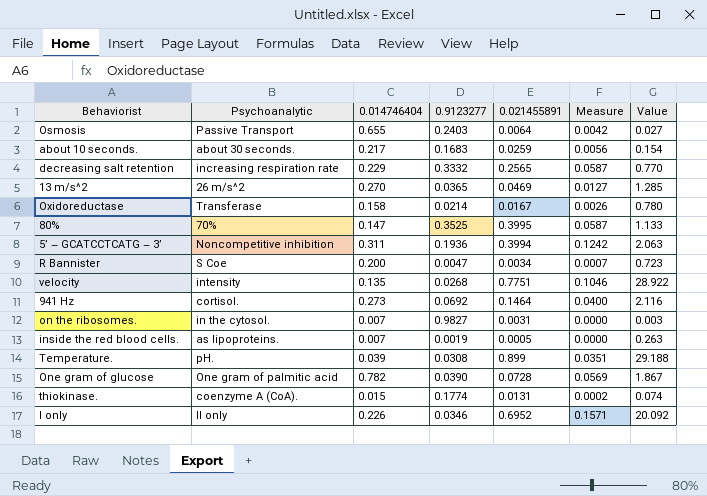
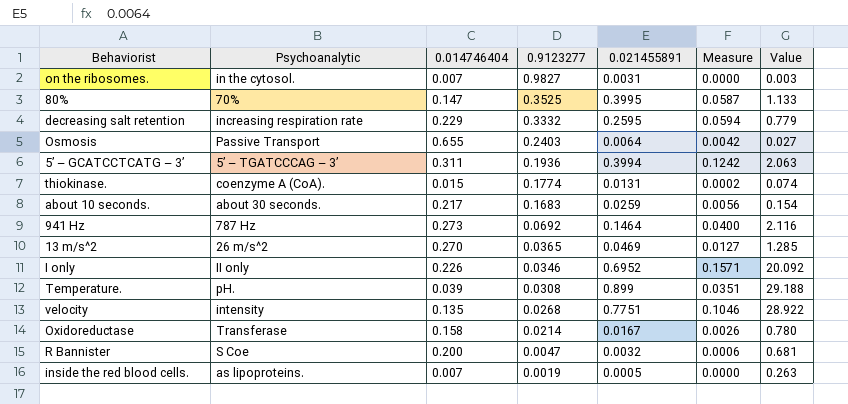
row order: none -> 0.9123277 descending
row One gram of glucose: One gram of palmitic acid | 0.782 | 0.0390 | 0.0728 | 0.0569 | 1.867 -> none
decreasing salt retention | 0.021455891: 0.2565 -> 0.2595
decreasing salt retention | Measure: 0.0587 -> 0.0594
decreasing salt retention | Value: 0.770 -> 0.779
5’ – GCATCCTCATG – 3’ | Psychoanalytic: Noncompetitive inhibition -> 5’ – TGATCCCAG – 3’
941 Hz | Psychoanalytic: cortisol. -> 787 Hz
R Bannister | 0.021455891: 0.0034 -> 0.0032
R Bannister | Measure: 0.0007 -> 0.0006
R Bannister | Value: 0.723 -> 0.681

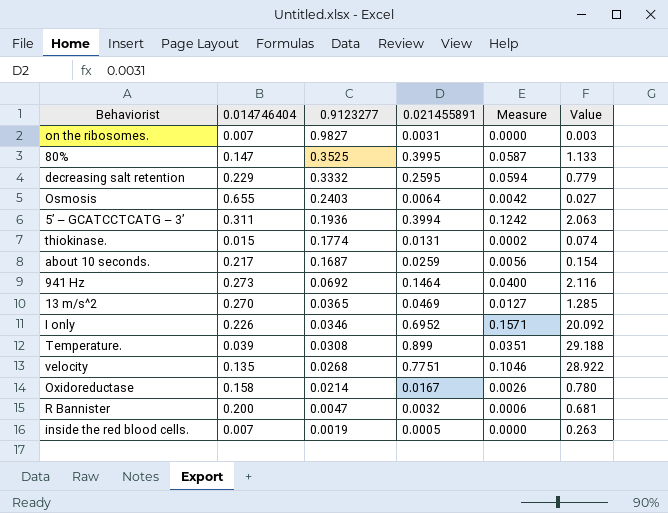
column Psychoanalytic | position: 2 -> none
about 10 seconds. | 0.9123277: 0.1683 -> 0.1687

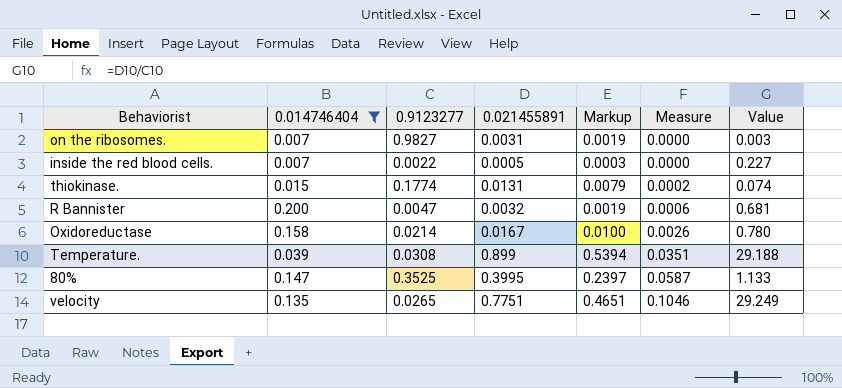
filter: none -> 0.014746404 <= 0.200
row order: 0.9123277 descending -> Measure ascending
column Markup | formula: none -> [0.021455891] * 0.6
inside the red blood cells. | 0.9123277: 0.0019 -> 0.0022
inside the red blood cells. | Value: 0.263 -> 0.227
velocity | 0.9123277: 0.0268 -> 0.0265
velocity | Value: 28.922 -> 29.249

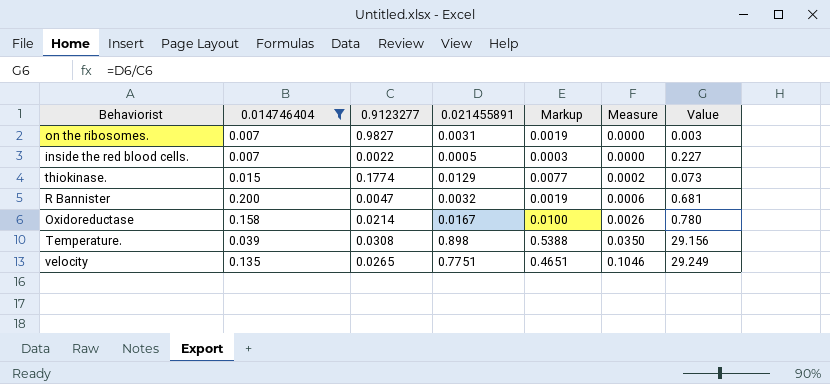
row 80%: 0.147 | 0.3525 | 0.3995 | 0.2397 | 0.0587 | 1.133 -> none
thiokinase. | 0.021455891: 0.0131 -> 0.0129
thiokinase. | Markup: 0.0079 -> 0.0077
thiokinase. | Value: 0.074 -> 0.073
Temperature. | 0.021455891: 0.899 -> 0.898
Temperature. | Markup: 0.5394 -> 0.5388
Temperature. | Measure: 0.0351 -> 0.0350
Temperature. | Value: 29.188 -> 29.156

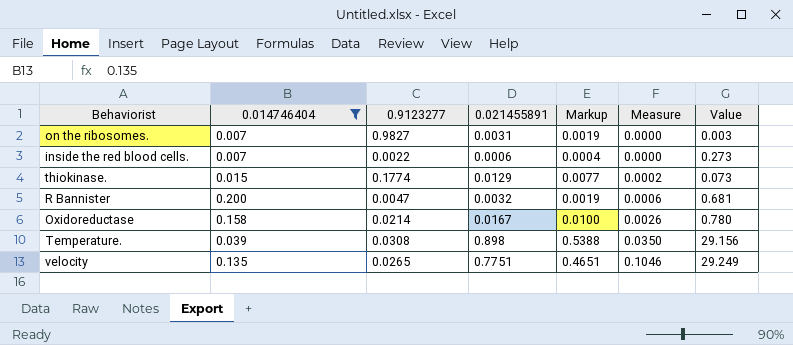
inside the red blood cells. | 0.021455891: 0.0005 -> 0.0006
inside the red blood cells. | Markup: 0.0003 -> 0.0004
inside the red blood cells. | Value: 0.227 -> 0.273

